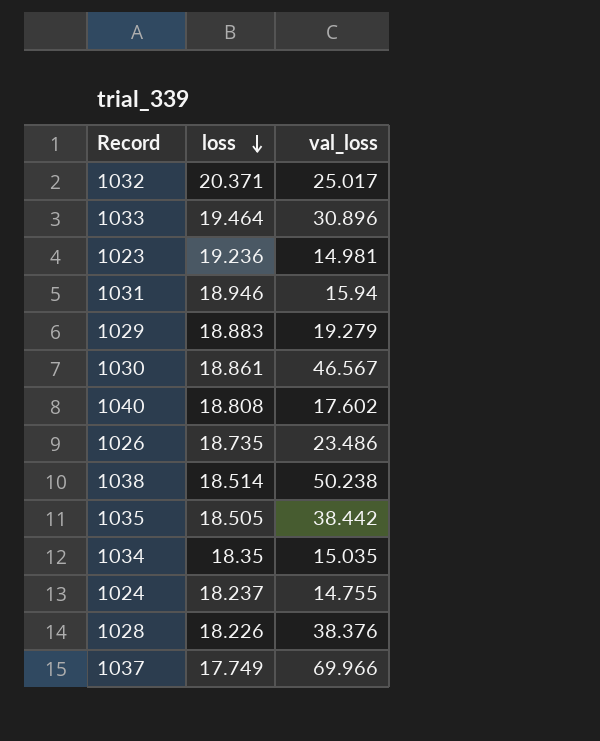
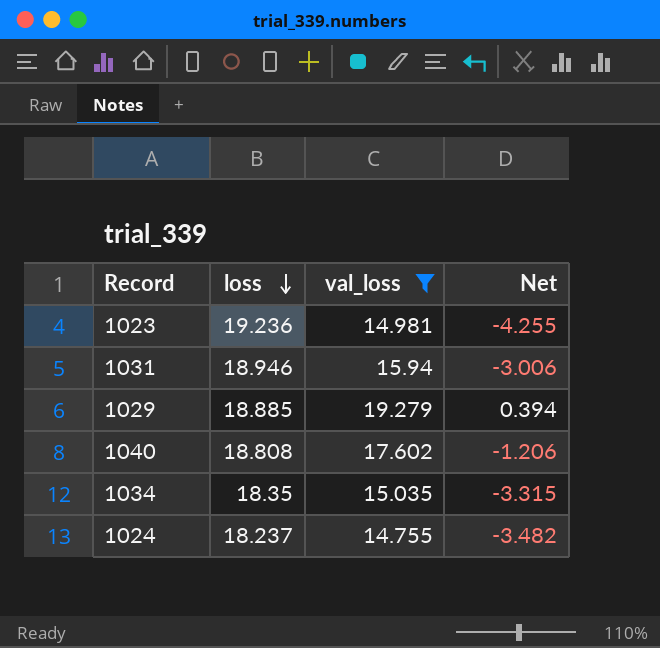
filter: none -> val_loss <= 19.279
column Net | formula: none -> [val_loss] - [loss]
1029 | loss: 18.883 -> 18.885

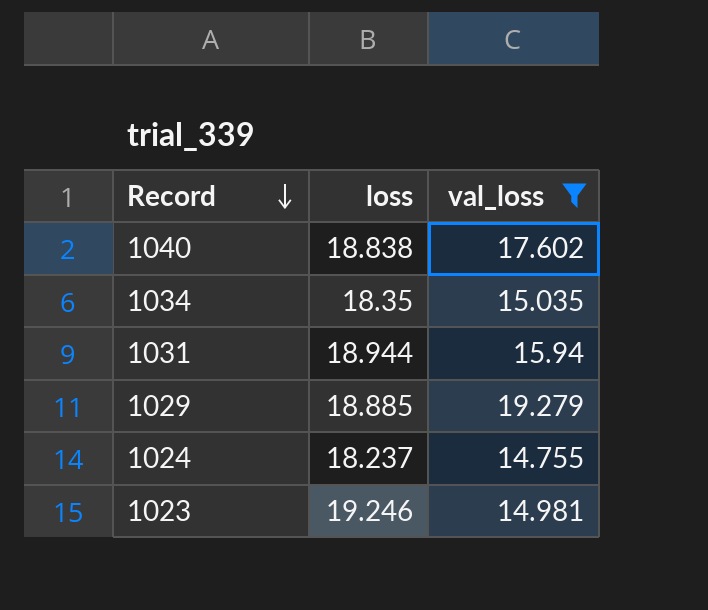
row order: loss descending -> Record descending
column Net | formula: [val_loss] - [loss] -> none
1040 | loss: 18.808 -> 18.838
1031 | loss: 18.946 -> 18.944
1023 | loss: 19.236 -> 19.246

